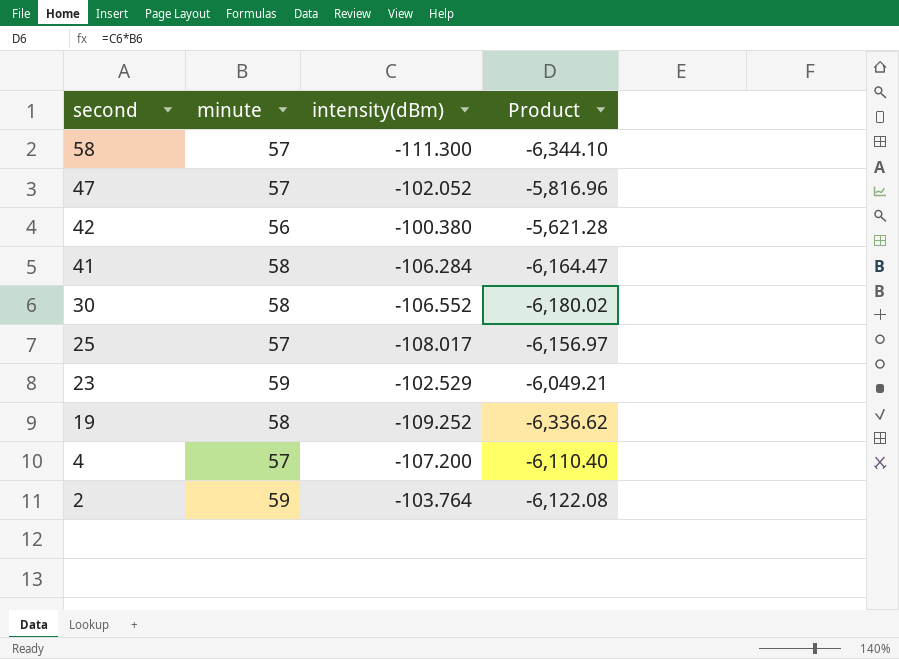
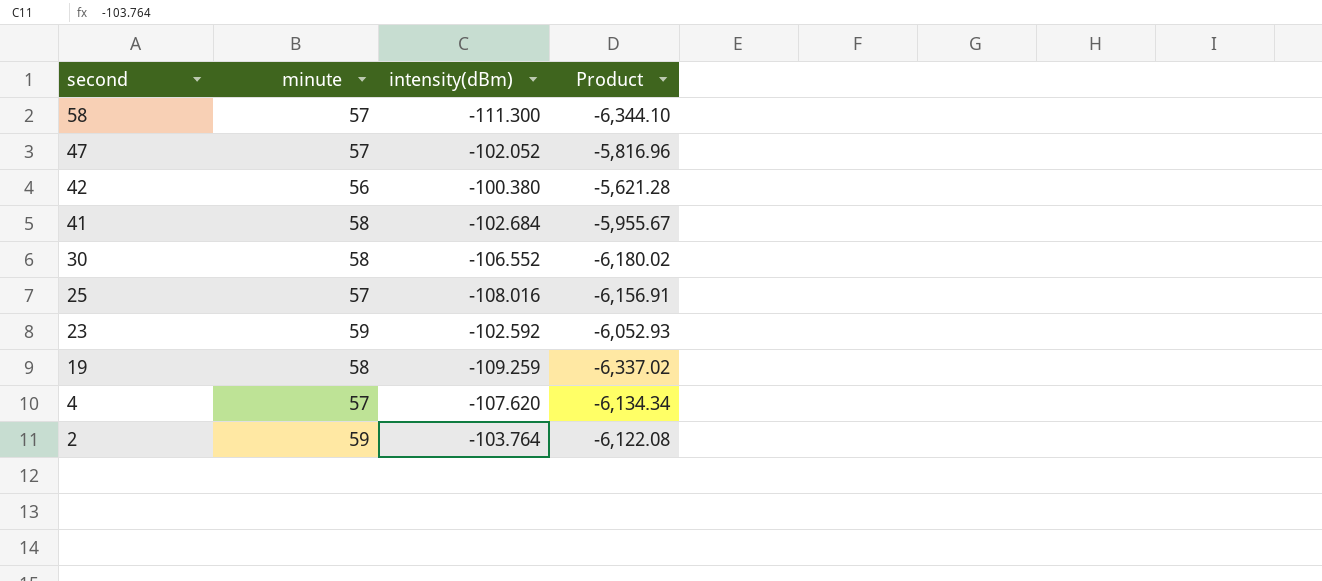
41 | intensity(dBm): -106.284 -> -102.684
41 | Product: -6,164.47 -> -5,955.67
25 | intensity(dBm): -108.017 -> -108.016
25 | Product: -6,156.97 -> -6,156.91
23 | intensity(dBm): -102.529 -> -102.592
23 | Product: -6,049.21 -> -6,052.93
19 | intensity(dBm): -109.252 -> -109.259
19 | Product: -6,336.62 -> -6,337.02
4 | intensity(dBm): -107.200 -> -107.620
4 | Product: -6,110.40 -> -6,134.34

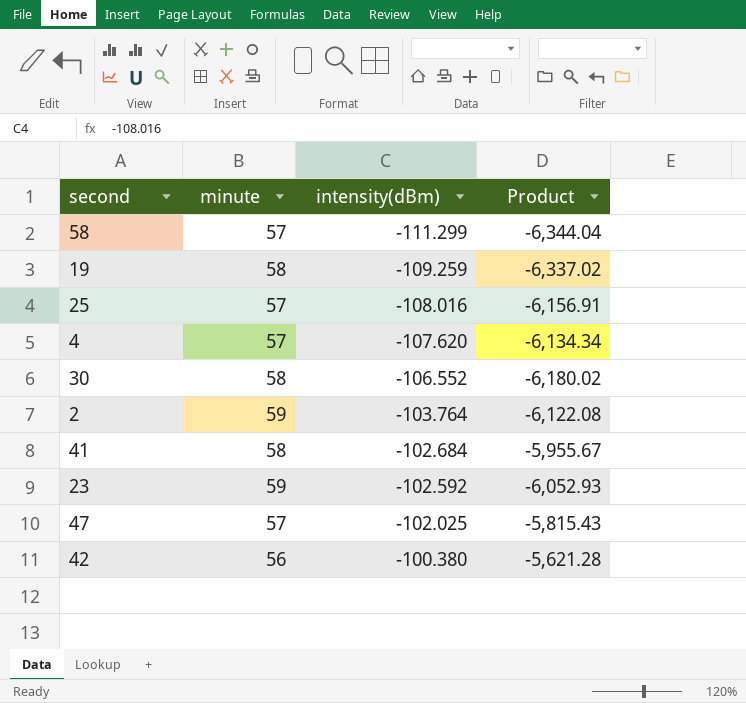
row order: second descending -> intensity(dBm) ascending
58 | intensity(dBm): -111.300 -> -111.299
58 | Product: -6,344.10 -> -6,344.04
47 | intensity(dBm): -102.052 -> -102.025
47 | Product: -5,816.96 -> -5,815.43

